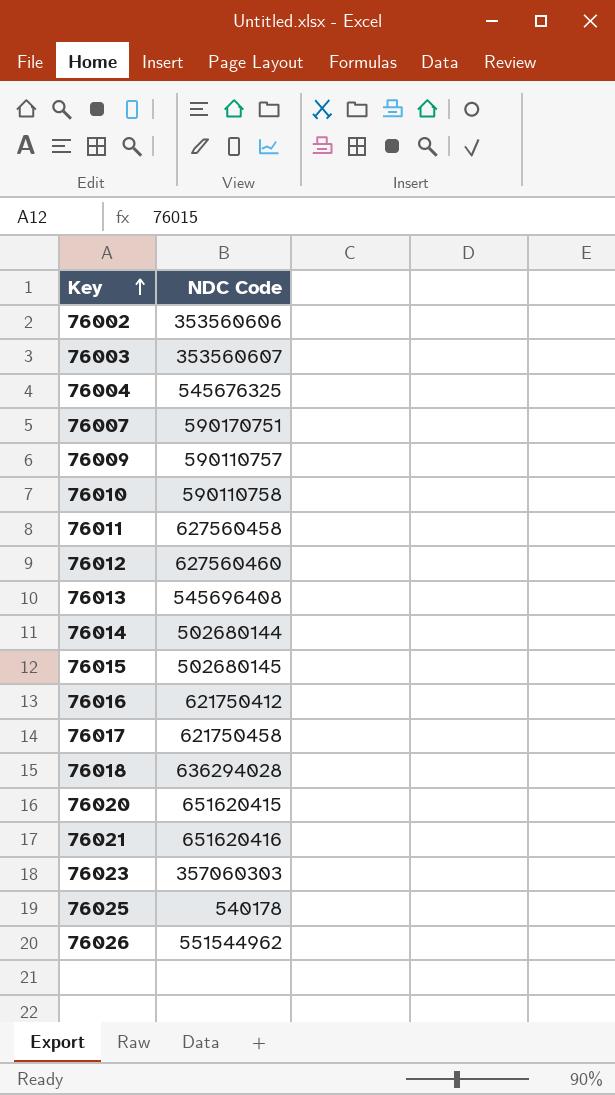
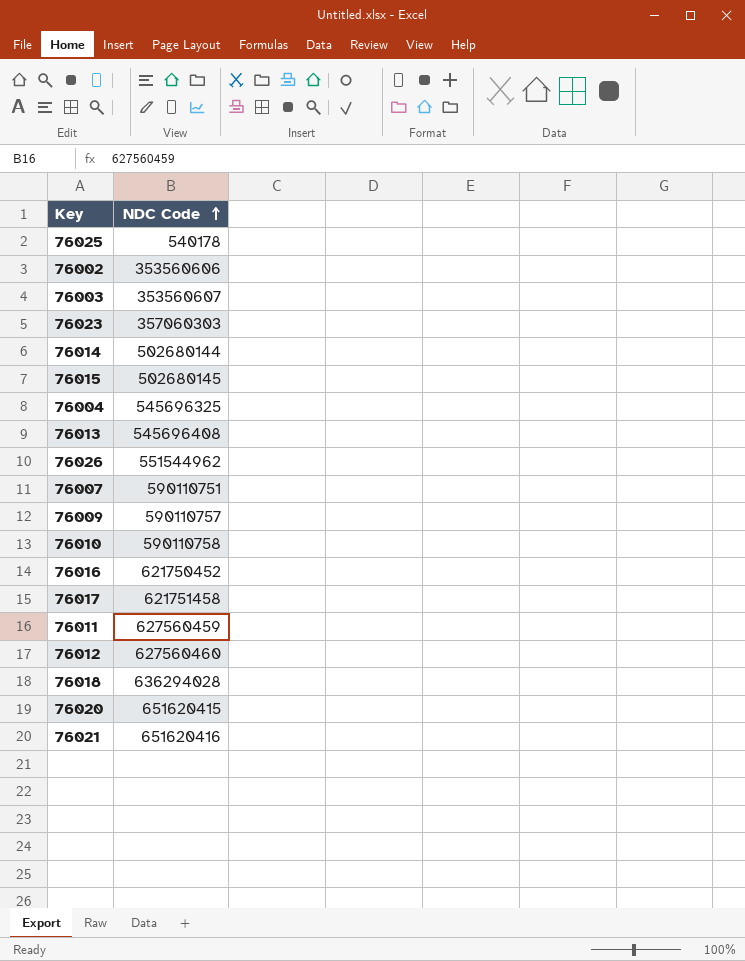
row order: Key ascending -> NDC Code ascending
76004 | NDC Code: 545676325 -> 545696325
76007 | NDC Code: 590170751 -> 590110751
76016 | NDC Code: 621750412 -> 621750452
76017 | NDC Code: 621750458 -> 621751458
76011 | NDC Code: 627560458 -> 627560459

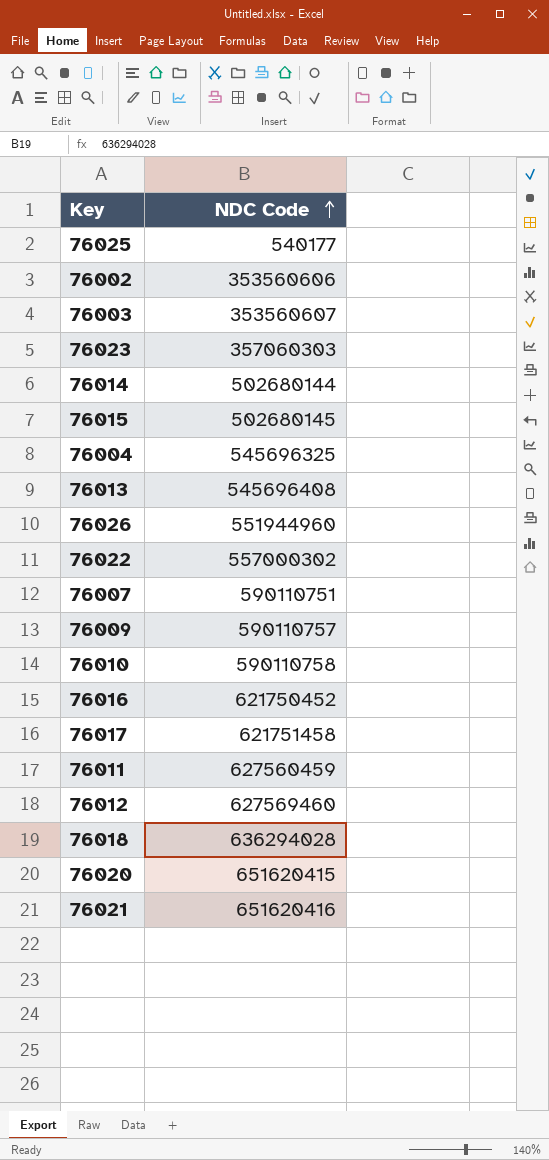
76025 | NDC Code: 540178 -> 540177
76026 | NDC Code: 551544962 -> 551944960
row 76022: none -> 557000302
76012 | NDC Code: 627560460 -> 627569460

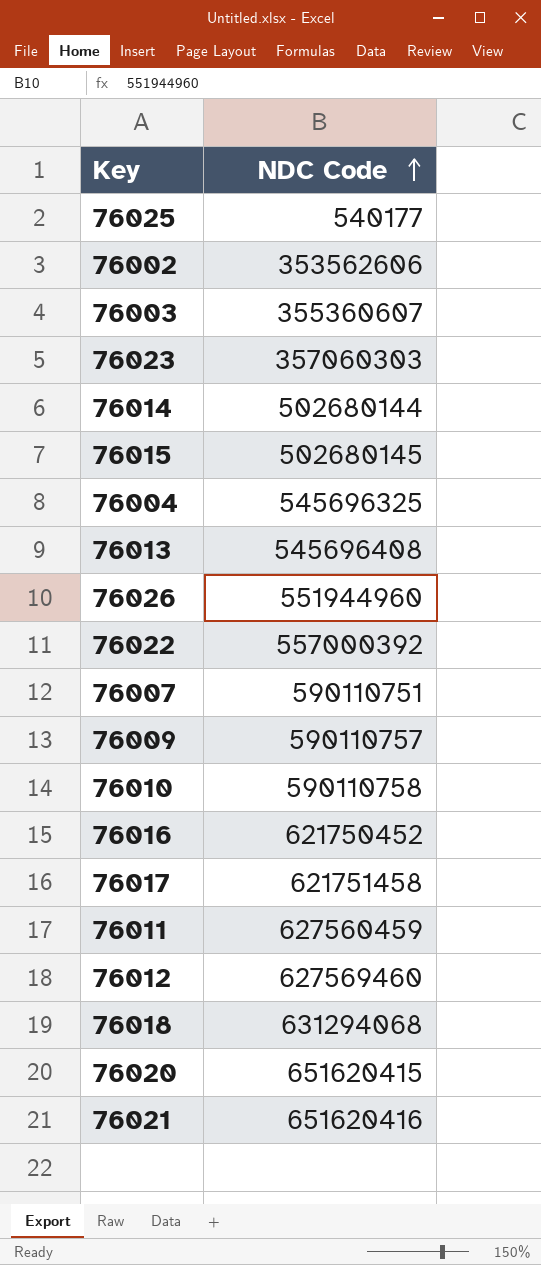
76002 | NDC Code: 353560606 -> 353562606
76003 | NDC Code: 353560607 -> 355360607
76022 | NDC Code: 557000302 -> 557000392
76018 | NDC Code: 636294028 -> 631294068

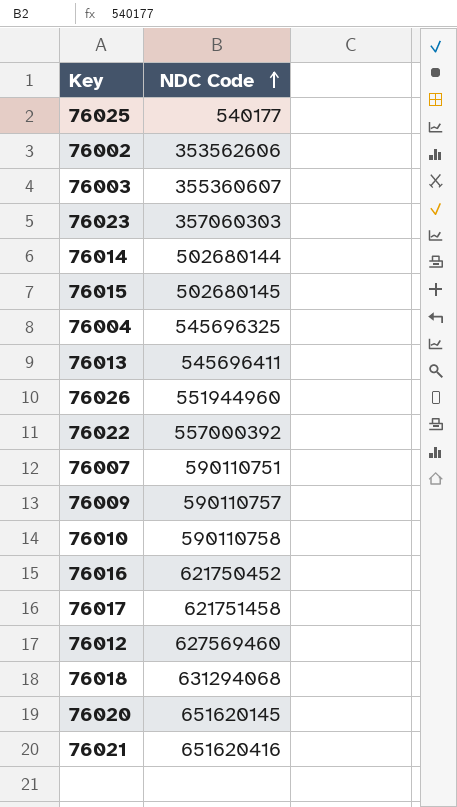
row 76011: 627560459 -> none
76013 | NDC Code: 545696408 -> 545696411
76020 | NDC Code: 651620415 -> 651620145

